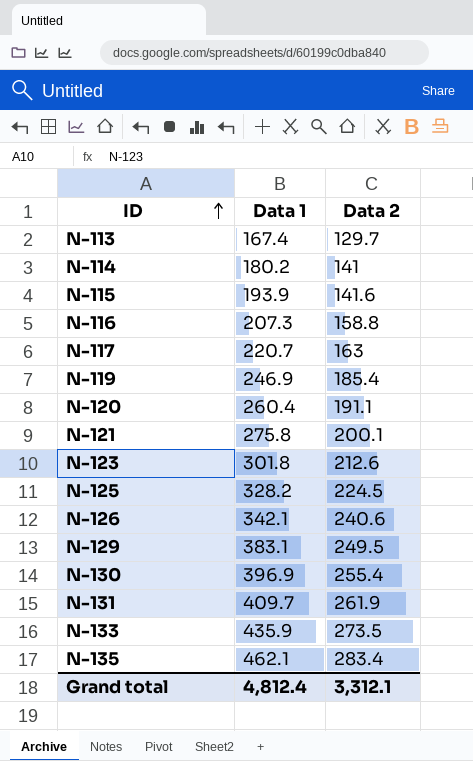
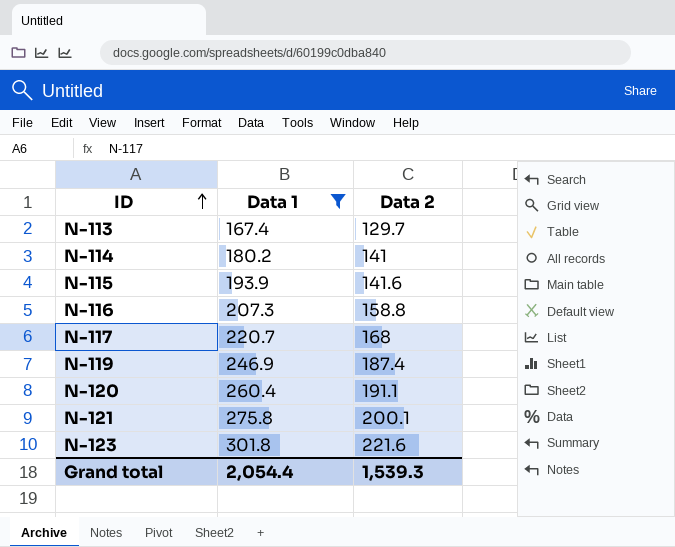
filter: none -> Data 1 <= 301.8
N-117 | Data 2: 163 -> 168
N-119 | Data 2: 185.4 -> 187.4
N-123 | Data 2: 212.6 -> 221.6
Grand total | Data 1: 4,812.4 -> 2,054.4
Grand total | Data 2: 3,312.1 -> 1,539.3

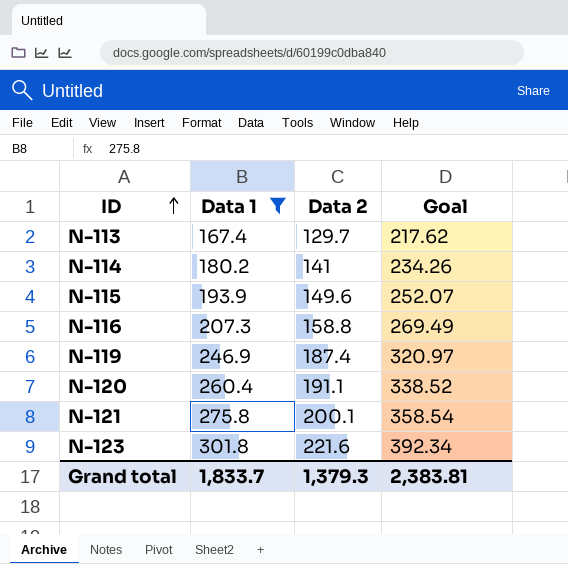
column Goal | formula: none -> [Data 1] * 1.3
row N-117: 220.7 | 168 -> none
N-115 | Data 2: 141.6 -> 149.6
Grand total | Data 1: 2,054.4 -> 1,833.7
Grand total | Data 2: 1,539.3 -> 1,379.3

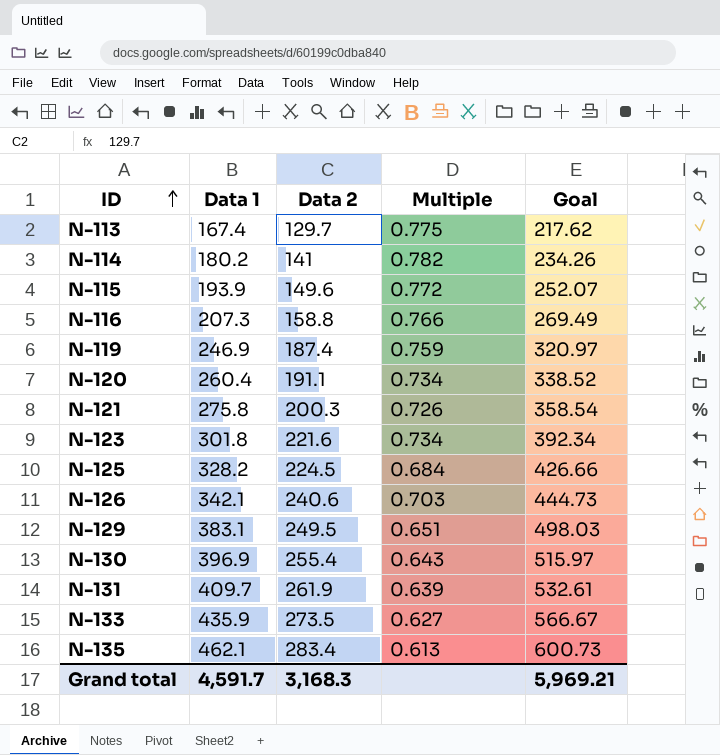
filter: Data 1 <= 301.8 -> none
column Multiple | formula: none -> [Data 2] / [Data 1]
N-121 | Data 2: 200.1 -> 200.3
Grand total | Data 1: 1,833.7 -> 4,591.7
Grand total | Data 2: 1,379.3 -> 3,168.3
Grand total | Goal: 2,383.81 -> 5,969.21

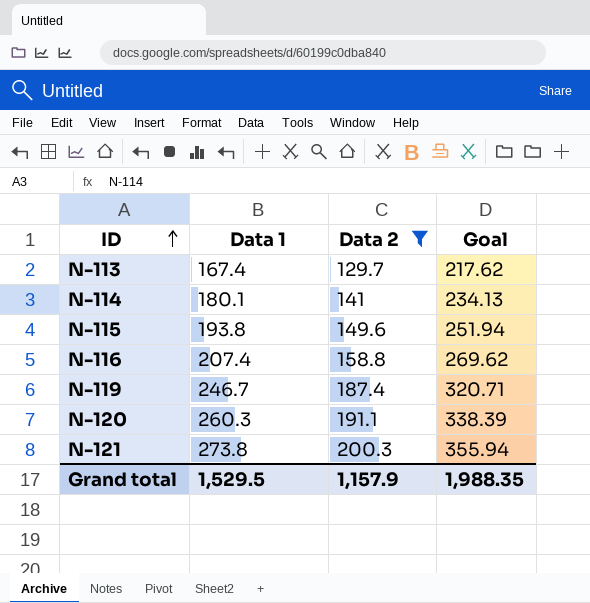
filter: none -> Data 2 <= 200.3
column Multiple | formula: [Data 2] / [Data 1] -> none
N-114 | Data 1: 180.2 -> 180.1
N-114 | Goal: 234.26 -> 234.13
N-115 | Data 1: 193.9 -> 193.8
N-115 | Goal: 252.07 -> 251.94
N-116 | Data 1: 207.3 -> 207.4
N-116 | Goal: 269.49 -> 269.62
N-119 | Data 1: 246.9 -> 246.7
N-119 | Goal: 320.97 -> 320.71
N-120 | Data 1: 260.4 -> 260.3
N-120 | Goal: 338.52 -> 338.39
N-121 | Data 1: 275.8 -> 273.8
N-121 | Goal: 358.54 -> 355.94
Grand total | Data 1: 4,591.7 -> 1,529.5
Grand total | Data 2: 3,168.3 -> 1,157.9
Grand total | Goal: 5,969.21 -> 1,988.35

